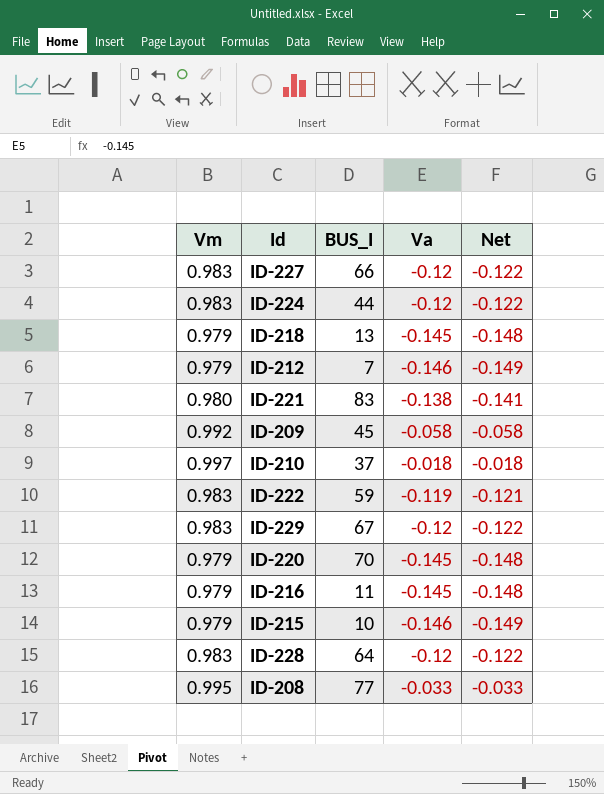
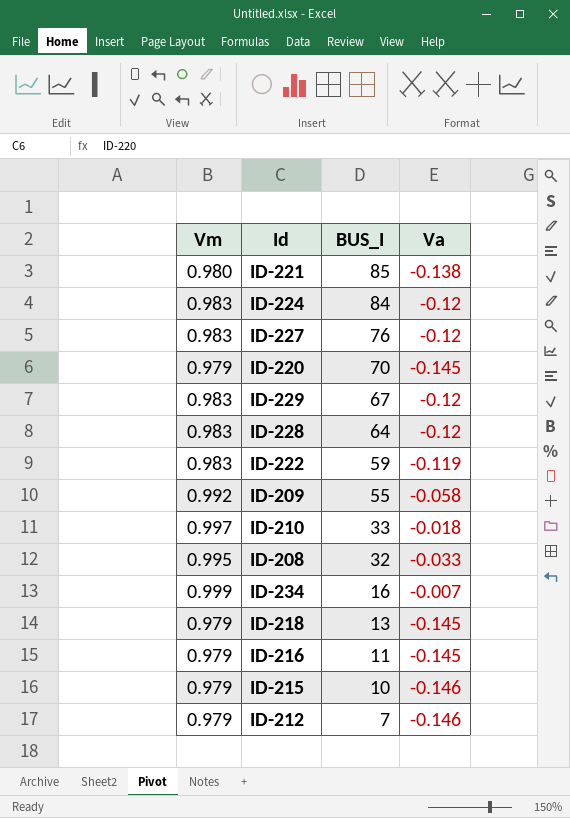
row order: none -> BUS_I descending
column Net | formula: [Va] / [Vm] -> none
ID-221 | BUS_I: 83 -> 85
ID-224 | BUS_I: 44 -> 84
ID-227 | BUS_I: 66 -> 76
ID-209 | BUS_I: 45 -> 55
ID-210 | BUS_I: 37 -> 33
ID-208 | BUS_I: 77 -> 32
row ID-234: none -> 0.999 | 16 | -0.007

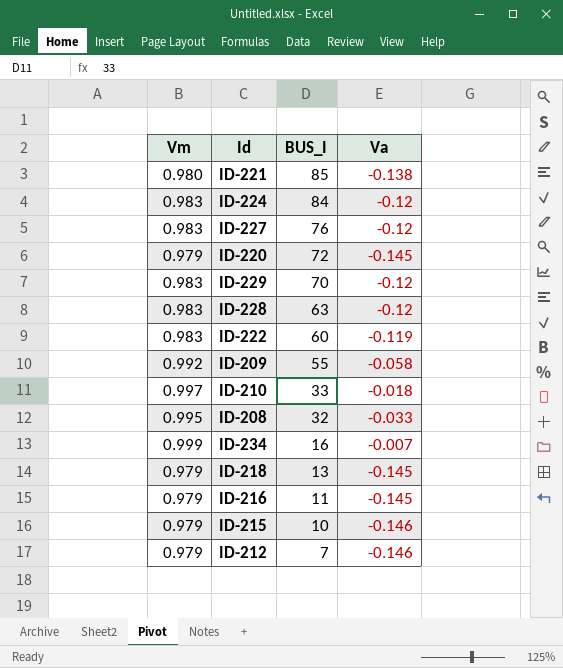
ID-220 | BUS_I: 70 -> 72
ID-229 | BUS_I: 67 -> 70
ID-228 | BUS_I: 64 -> 63
ID-222 | BUS_I: 59 -> 60

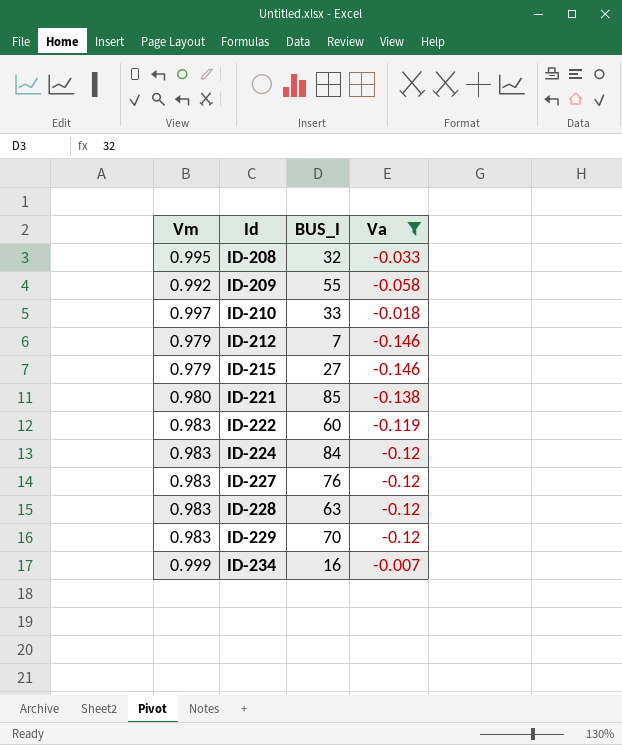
filter: none -> Va != -0.145
row order: BUS_I descending -> Id ascending
ID-215 | BUS_I: 10 -> 27

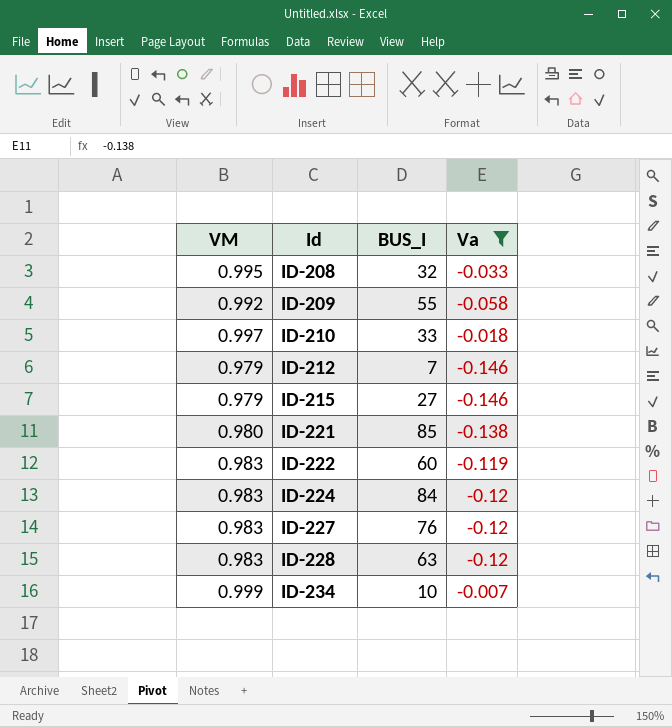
column name: Vm -> VM
row ID-229: 0.983 | 70 | -0.12 -> none
ID-234 | BUS_I: 16 -> 10

